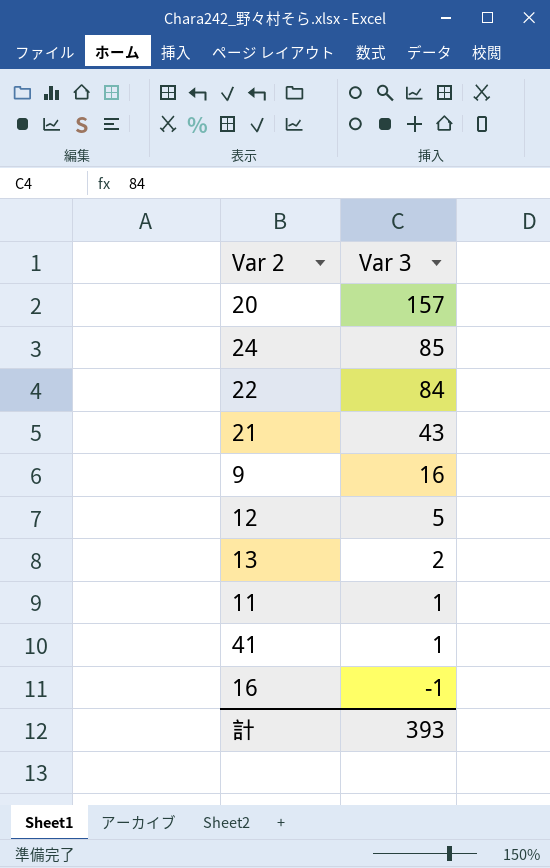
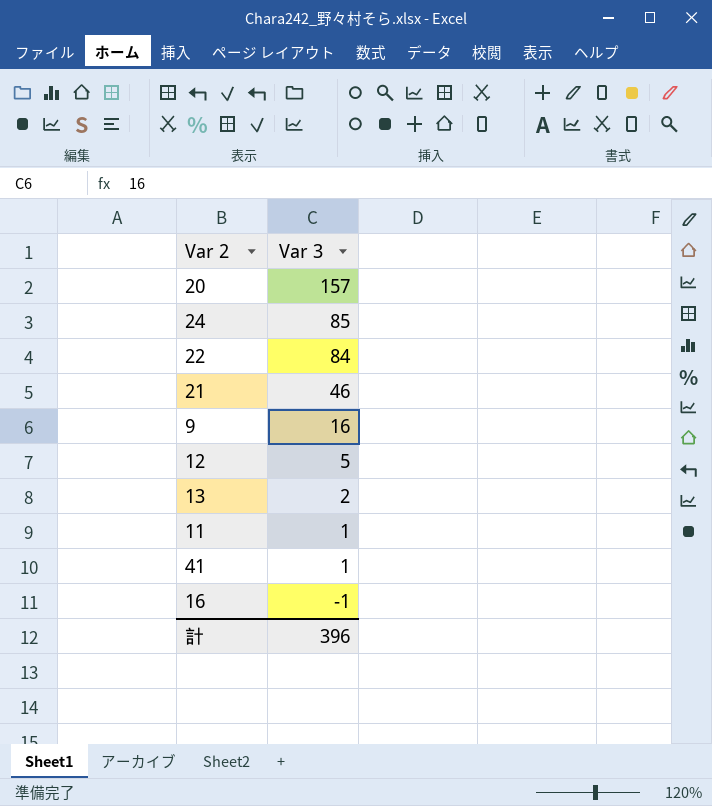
21 | Var 3: 43 -> 46
計 | Var 3: 393 -> 396

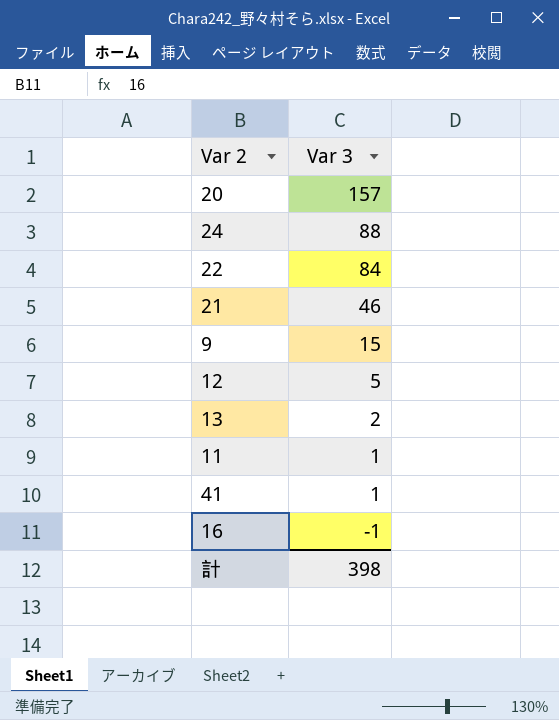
24 | Var 3: 85 -> 88
9 | Var 3: 16 -> 15
計 | Var 3: 396 -> 398

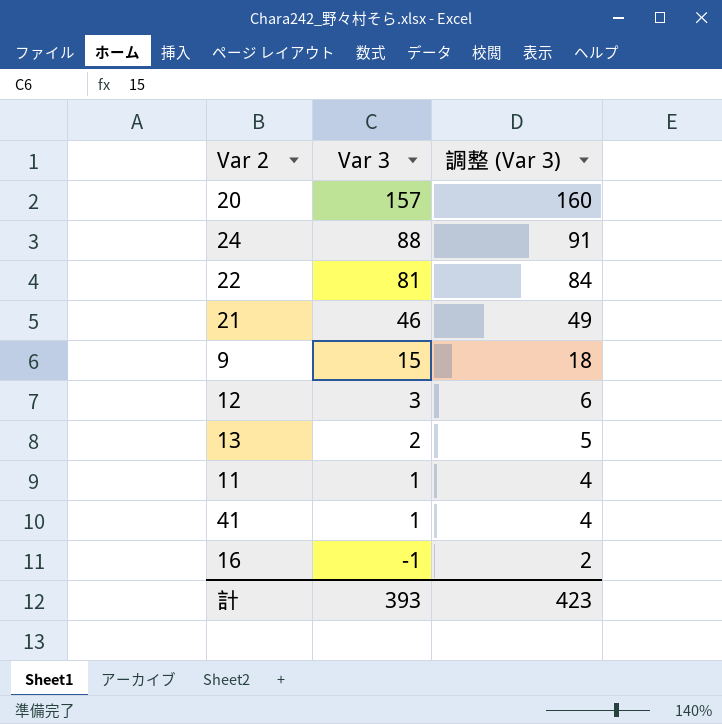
column 調整 (Var 3) | formula: none -> [Var 3] + 3
22 | Var 3: 84 -> 81
12 | Var 3: 5 -> 3
計 | Var 3: 398 -> 393

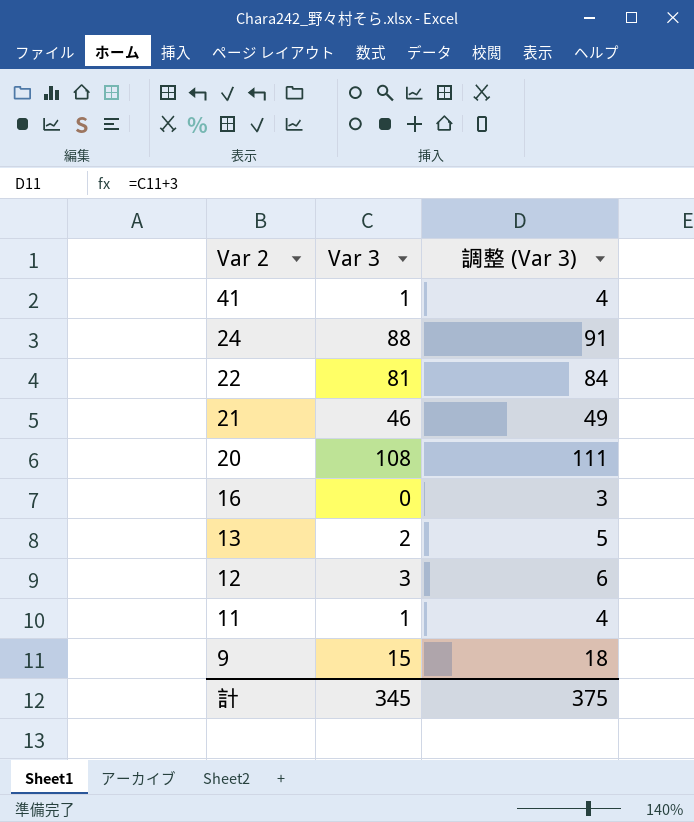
row order: Var 3 descending -> Var 2 descending
20 | Var 3: 157 -> 108
20 | 調整 (Var 3): 160 -> 111
16 | Var 3: -1 -> 0
16 | 調整 (Var 3): 2 -> 3
計 | Var 3: 393 -> 345
計 | 調整 (Var 3): 423 -> 375

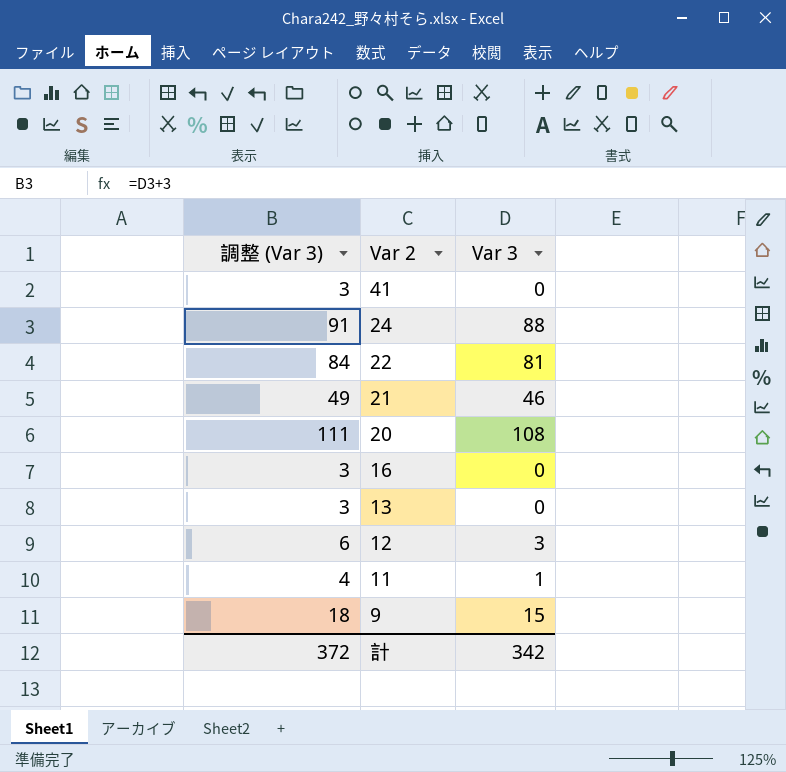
column 調整 (Var 3) | position: 3 -> 1
41 | 調整 (Var 3): 4 -> 3
41 | Var 3: 1 -> 0
13 | 調整 (Var 3): 5 -> 3
13 | Var 3: 2 -> 0
計 | 調整 (Var 3): 375 -> 372
計 | Var 3: 345 -> 342

